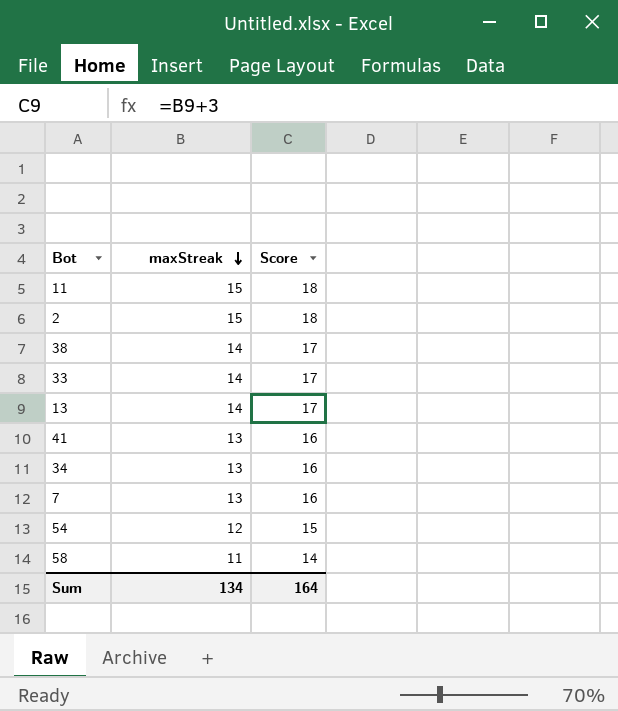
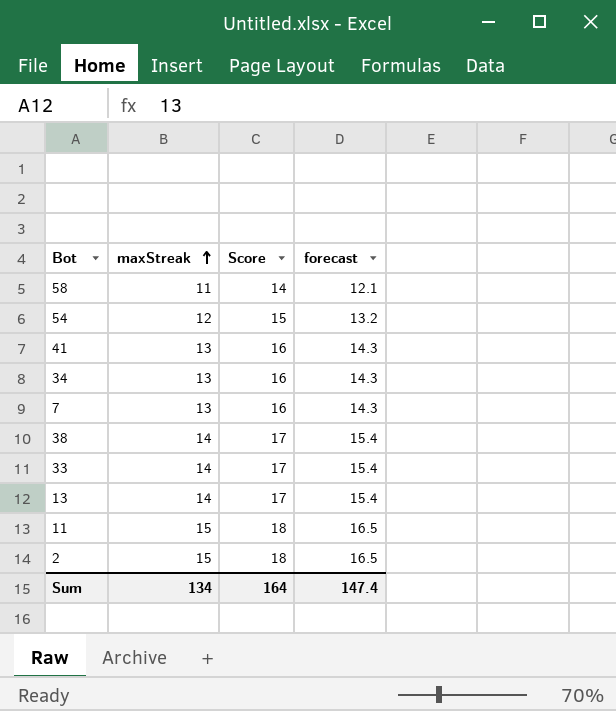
row order: maxStreak descending -> maxStreak ascending
column forecast | formula: none -> [maxStreak] * 1.1

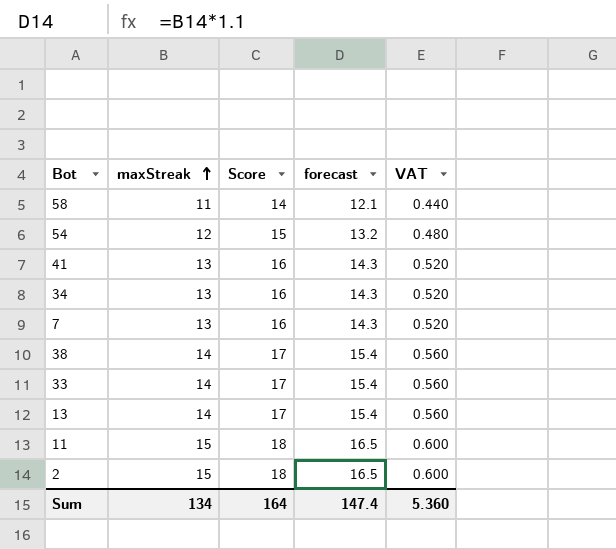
column VAT | formula: none -> [maxStreak] * 0.04

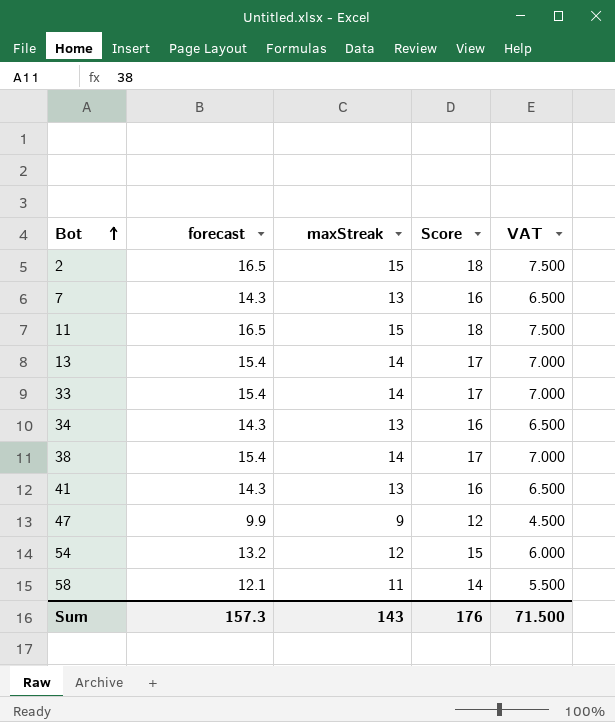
row order: maxStreak ascending -> Bot ascending
column forecast | position: 4 -> 2
column VAT | formula: [maxStreak] * 0.04 -> [maxStreak] * 0.5
row 47: none -> 9.9 | 9 | 12 | 4.500
Sum | forecast: 147.4 -> 157.3
Sum | maxStreak: 134 -> 143
Sum | Score: 164 -> 176
Sum | VAT: 5.360 -> 71.500

